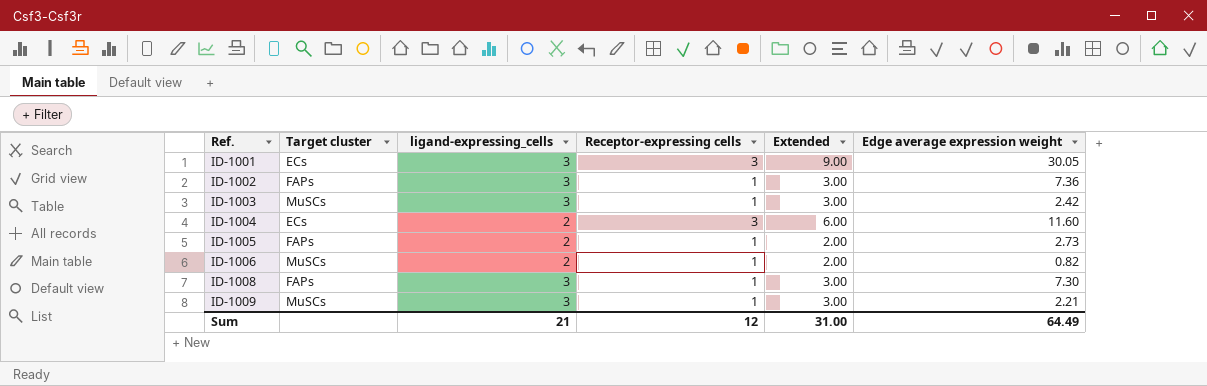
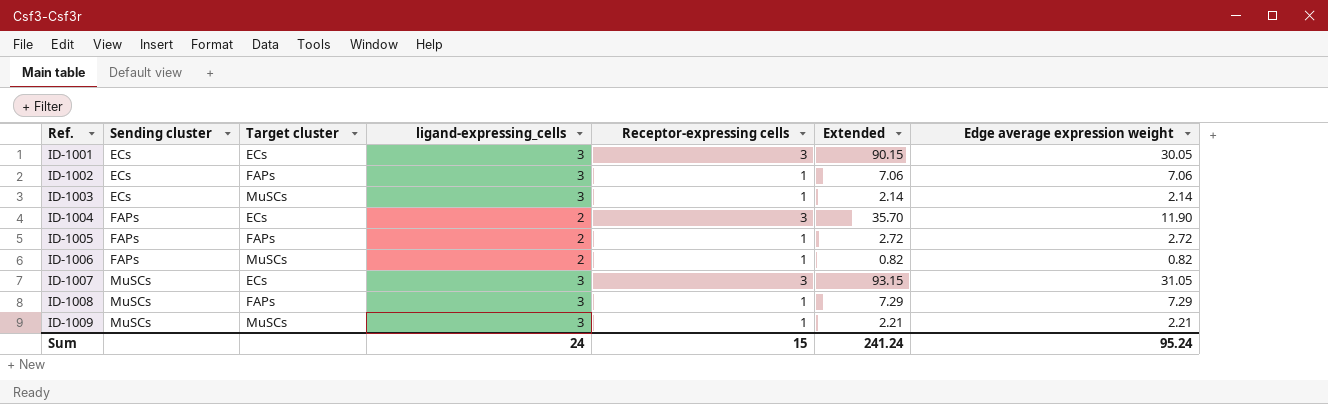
column Sending cluster | position: none -> 2
column Extended | formula: [ligand-expressing_cells] * [Receptor-expressing cells] -> [Receptor-expressing cells] * [Edge average expression weight]
ID-1002 | Edge average expression weight: 7.36 -> 7.06
ID-1003 | Edge average expression weight: 2.42 -> 2.14
ID-1004 | Edge average expression weight: 11.60 -> 11.90
ID-1005 | Edge average expression weight: 2.73 -> 2.72
row ID-1007: none -> MuSCs | ECs | 3 | 3 | 93.15 | 31.05
ID-1008 | Edge average expression weight: 7.30 -> 7.29
Sum | ligand-expressing_cells: 21 -> 24
Sum | Receptor-expressing cells: 12 -> 15
Sum | Extended: 31.00 -> 241.24
Sum | Edge average expression weight: 64.49 -> 95.24

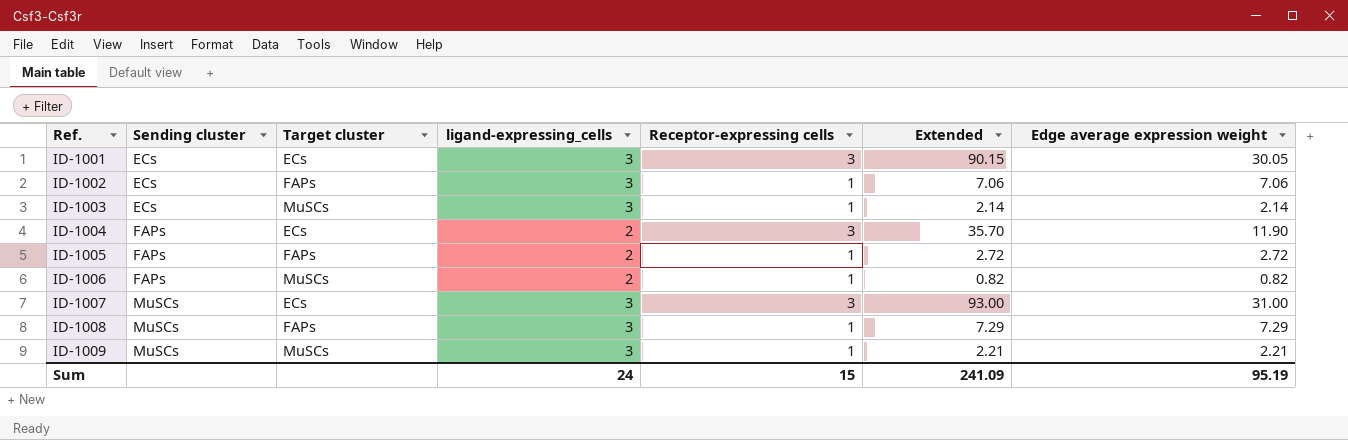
ID-1007 | Extended: 93.15 -> 93.00
ID-1007 | Edge average expression weight: 31.05 -> 31.00
Sum | Extended: 241.24 -> 241.09
Sum | Edge average expression weight: 95.24 -> 95.19

